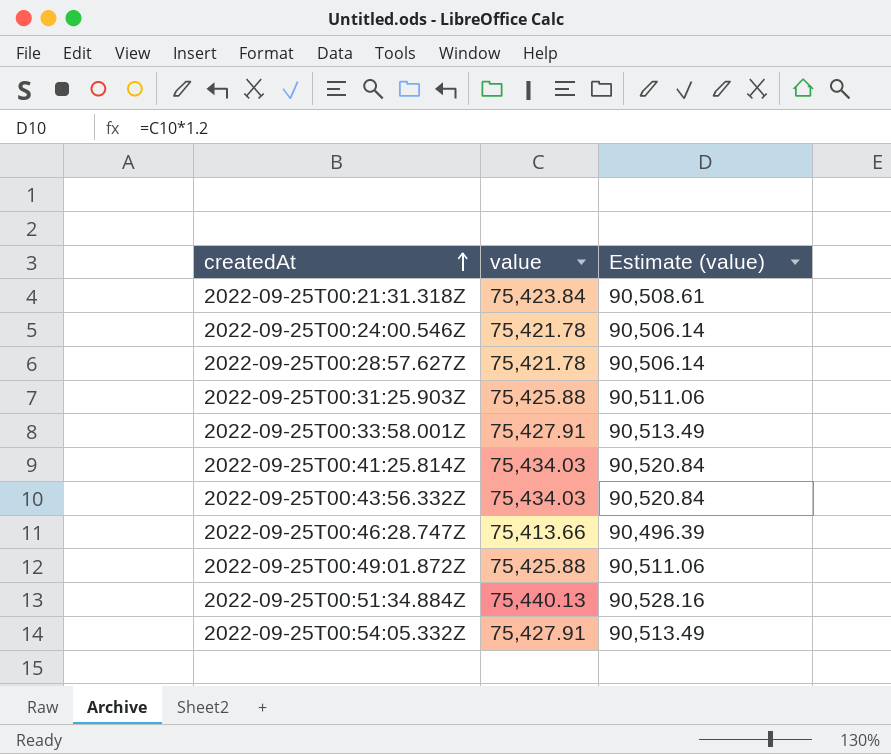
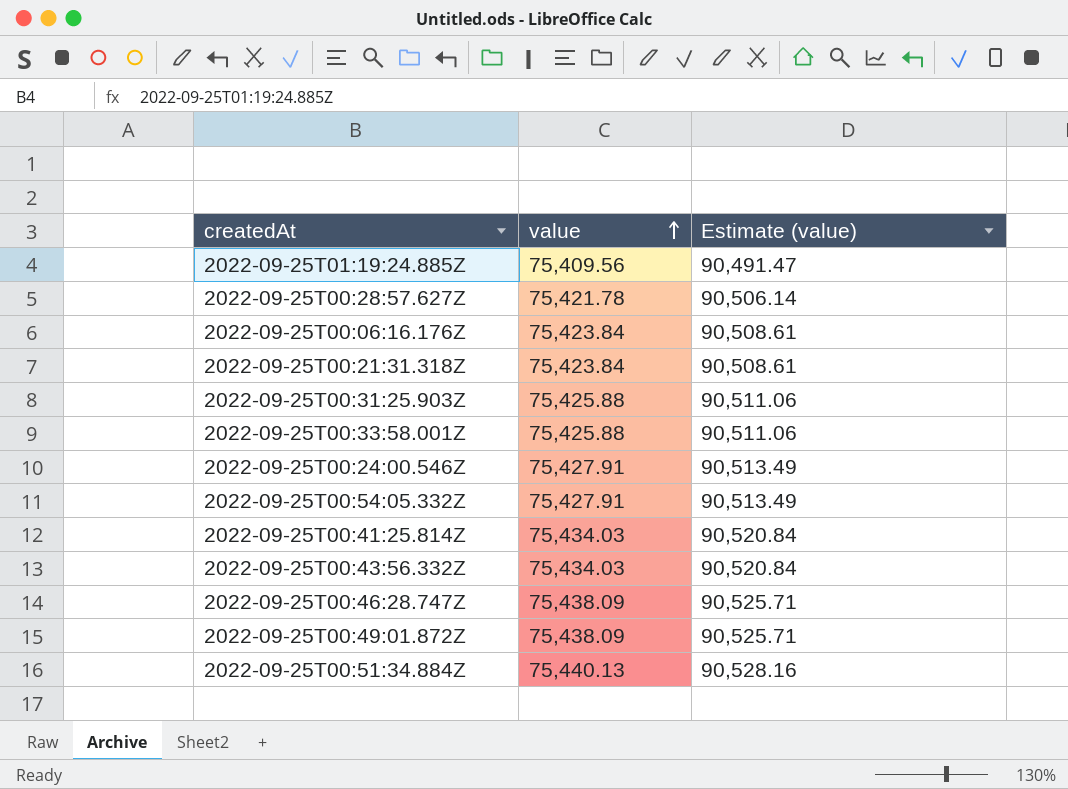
row order: createdAt ascending -> value ascending
row 2022-09-25T01:19:24.885Z: none -> 75,409.56 | 90,491.47
row 2022-09-25T00:06:16.176Z: none -> 75,423.84 | 90,508.61
2022-09-25T00:33:58.001Z | value: 75,427.91 -> 75,425.88
2022-09-25T00:33:58.001Z | Estimate (value): 90,513.49 -> 90,511.06
2022-09-25T00:24:00.546Z | value: 75,421.78 -> 75,427.91
2022-09-25T00:24:00.546Z | Estimate (value): 90,506.14 -> 90,513.49
2022-09-25T00:46:28.747Z | value: 75,413.66 -> 75,438.09
2022-09-25T00:46:28.747Z | Estimate (value): 90,496.39 -> 90,525.71
2022-09-25T00:49:01.872Z | value: 75,425.88 -> 75,438.09
2022-09-25T00:49:01.872Z | Estimate (value): 90,511.06 -> 90,525.71

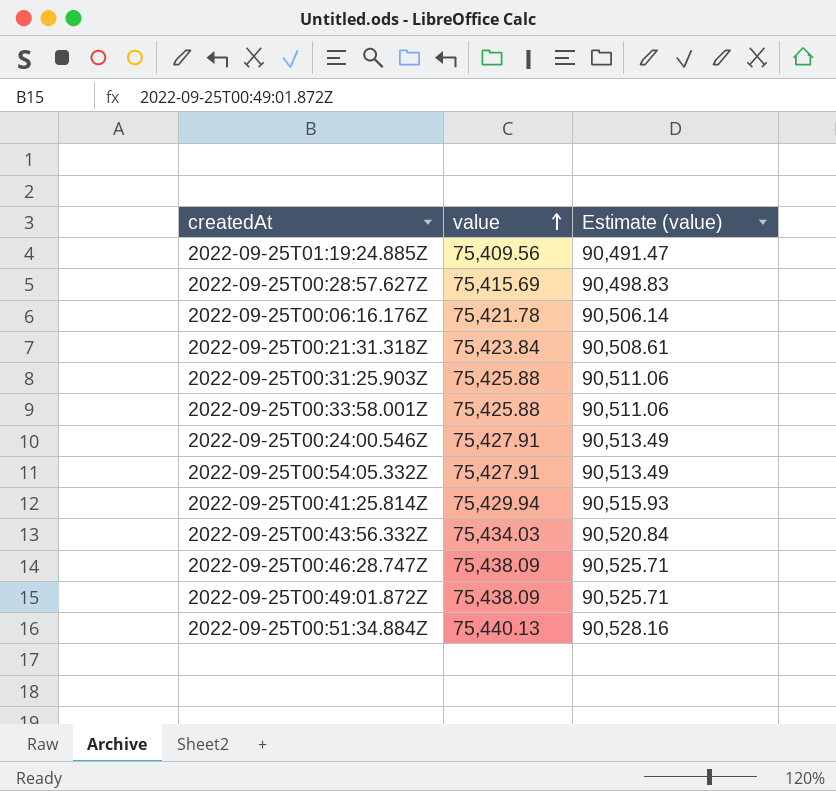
2022-09-25T00:28:57.627Z | value: 75,421.78 -> 75,415.69
2022-09-25T00:28:57.627Z | Estimate (value): 90,506.14 -> 90,498.83
2022-09-25T00:06:16.176Z | value: 75,423.84 -> 75,421.78
2022-09-25T00:06:16.176Z | Estimate (value): 90,508.61 -> 90,506.14
2022-09-25T00:41:25.814Z | value: 75,434.03 -> 75,429.94
2022-09-25T00:41:25.814Z | Estimate (value): 90,520.84 -> 90,515.93

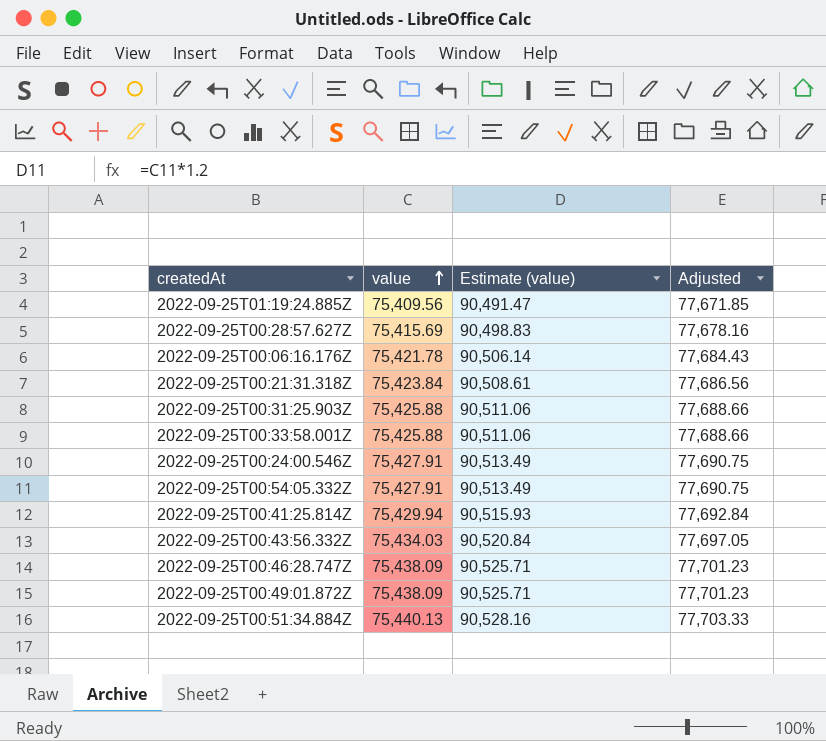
column Adjusted | formula: none -> [value] * 1.03

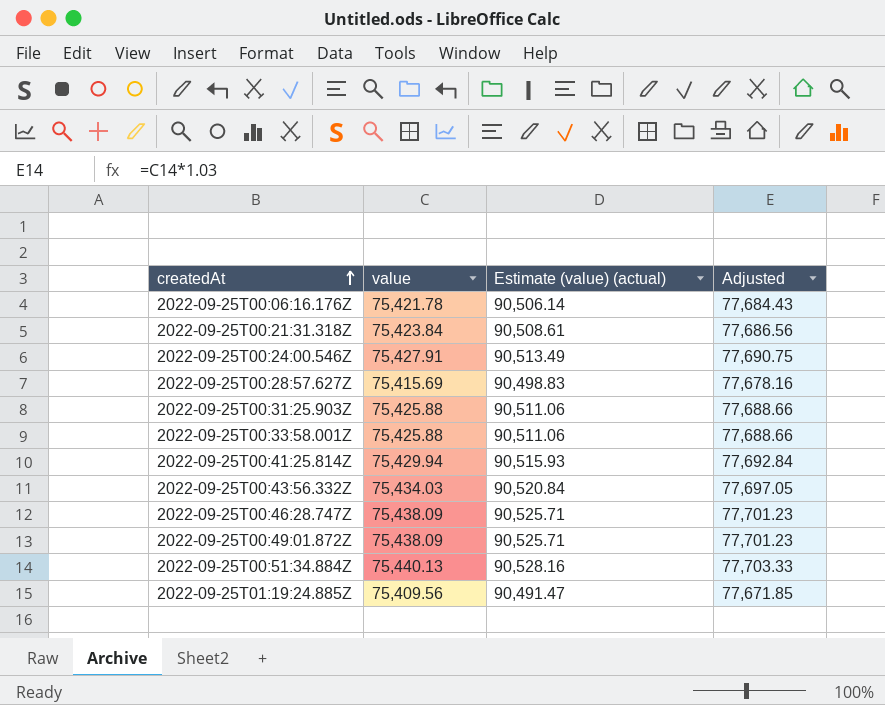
row order: value ascending -> createdAt ascending
column name: Estimate (value) -> Estimate (value) (actual)
row 2022-09-25T00:54:05.332Z: 75,427.91 | 90,513.49 | 77,690.75 -> none

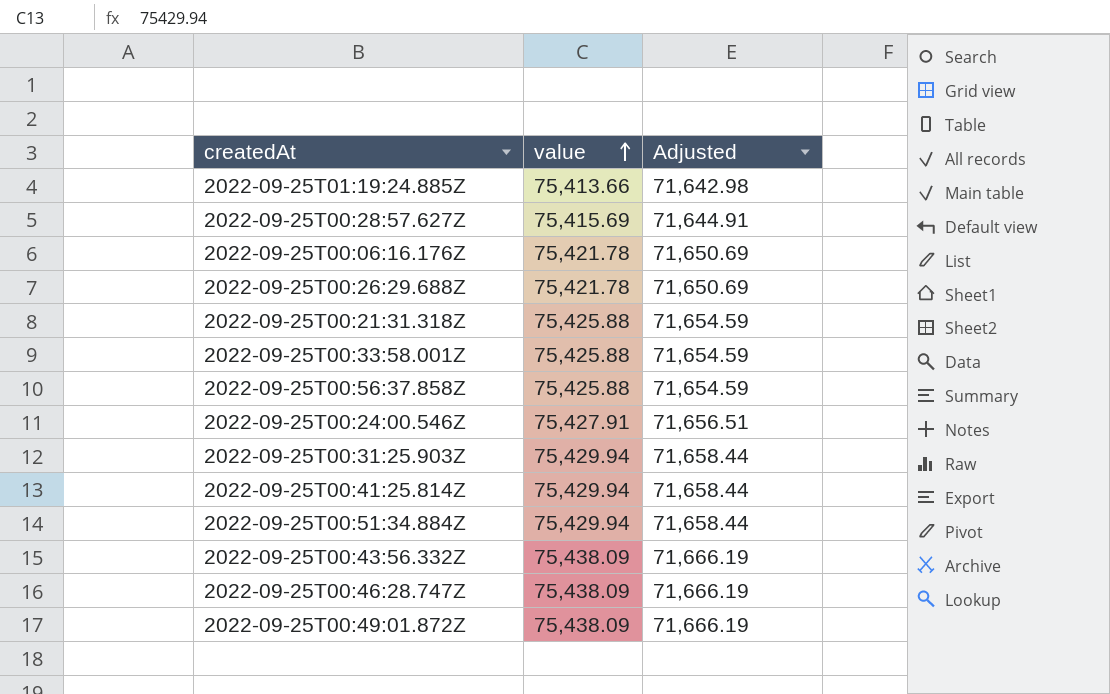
row order: createdAt ascending -> value ascending
column Estimate (value) (actual) | formula: [value] * 1.2 -> none
column Adjusted | formula: [value] * 1.03 -> [value] * 0.95
2022-09-25T01:19:24.885Z | value: 75,409.56 -> 75,413.66
row 2022-09-25T00:26:29.688Z: none -> 75,421.78 | 71,650.69
2022-09-25T00:21:31.318Z | value: 75,423.84 -> 75,425.88
row 2022-09-25T00:56:37.858Z: none -> 75,425.88 | 71,654.59
2022-09-25T00:31:25.903Z | value: 75,425.88 -> 75,429.94
2022-09-25T00:51:34.884Z | value: 75,440.13 -> 75,429.94
2022-09-25T00:43:56.332Z | value: 75,434.03 -> 75,438.09

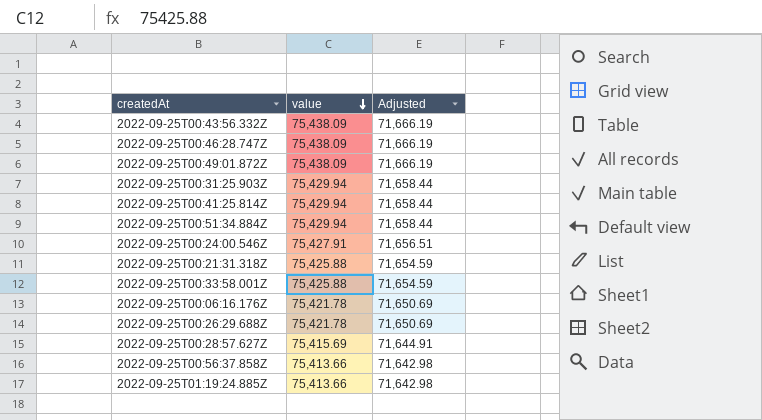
row order: value ascending -> value descending
2022-09-25T00:56:37.858Z | value: 75,425.88 -> 75,413.66
2022-09-25T00:56:37.858Z | Adjusted: 71,654.59 -> 71,642.98

